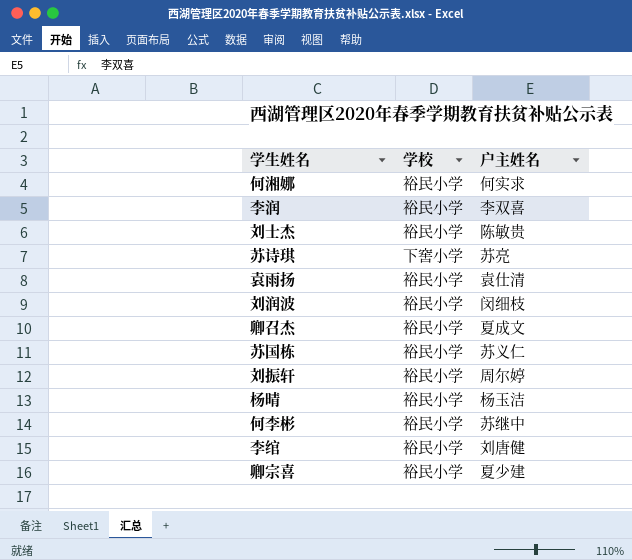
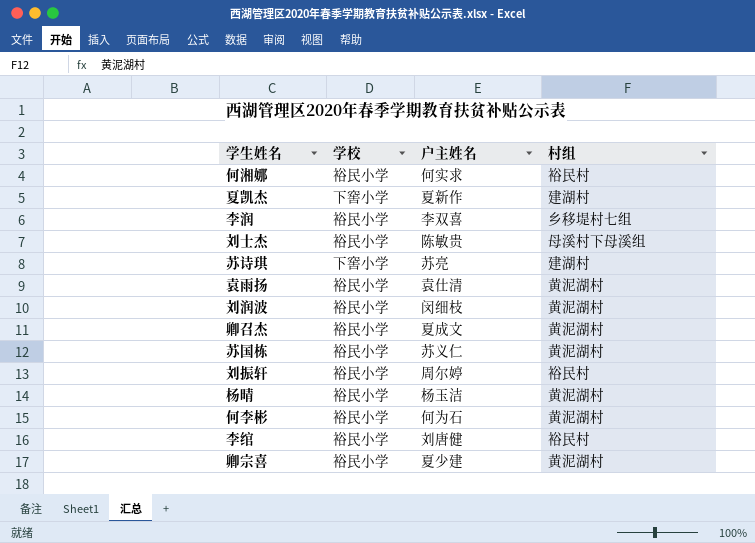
column 村组 | position: none -> 4
row 夏凯杰: none -> 下窖小学 | 夏新作 | 建湖村
何李彬 | 户主姓名: 苏继中 -> 何为石

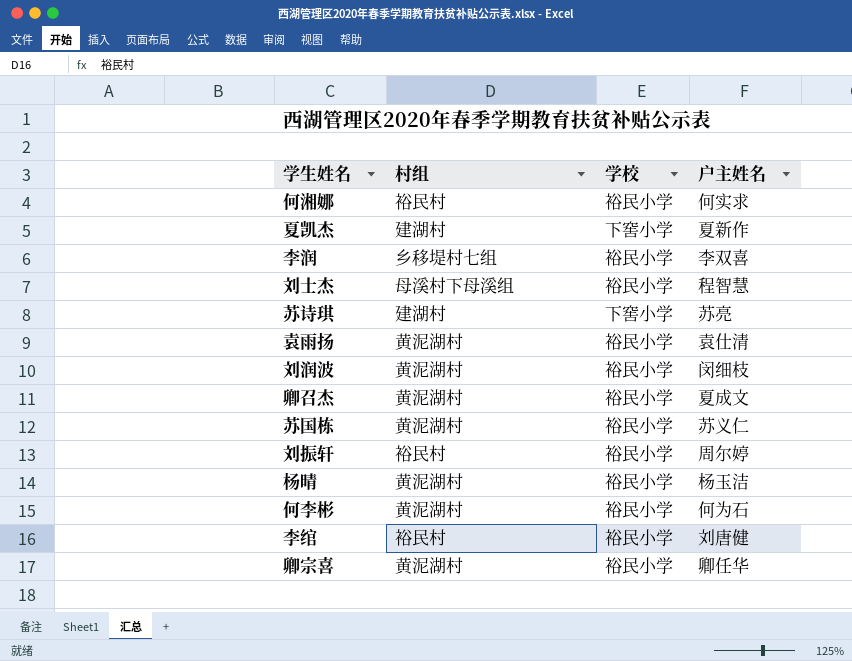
column 村组 | position: 4 -> 2
刘士杰 | 户主姓名: 陈敏贵 -> 程智慧
卿宗喜 | 户主姓名: 夏少建 -> 卿任华

